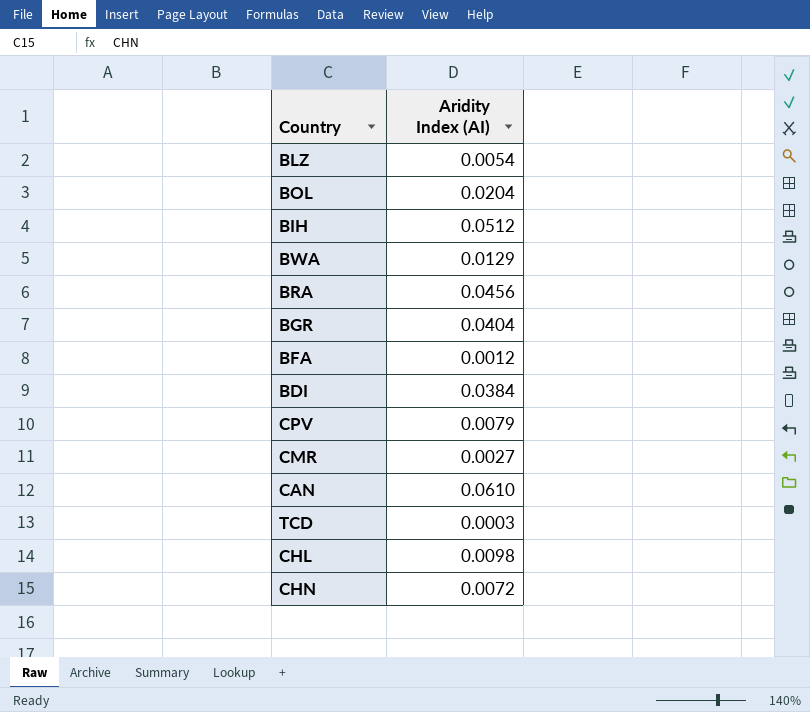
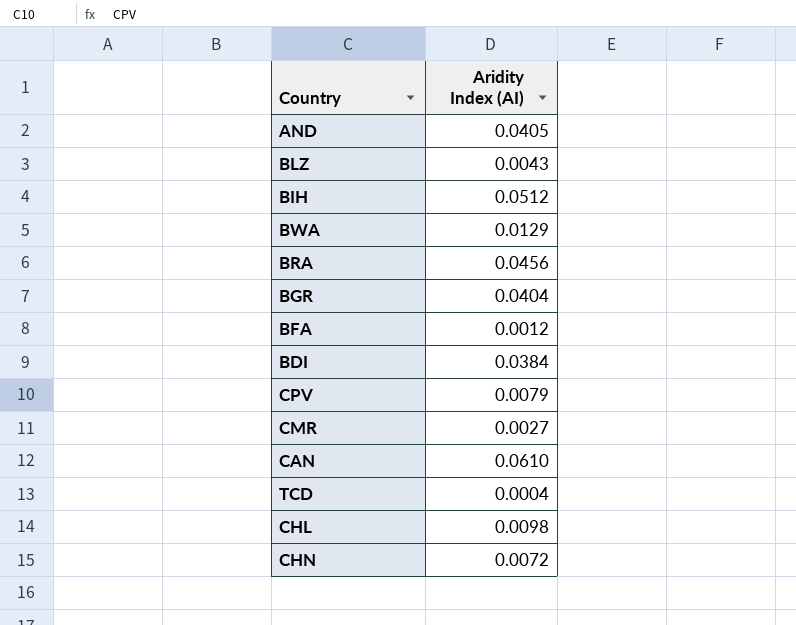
row BOL: 0.0204 -> none
row AND: none -> 0.0405
BLZ | Aridity Index (AI): 0.0054 -> 0.0043
TCD | Aridity Index (AI): 0.0003 -> 0.0004

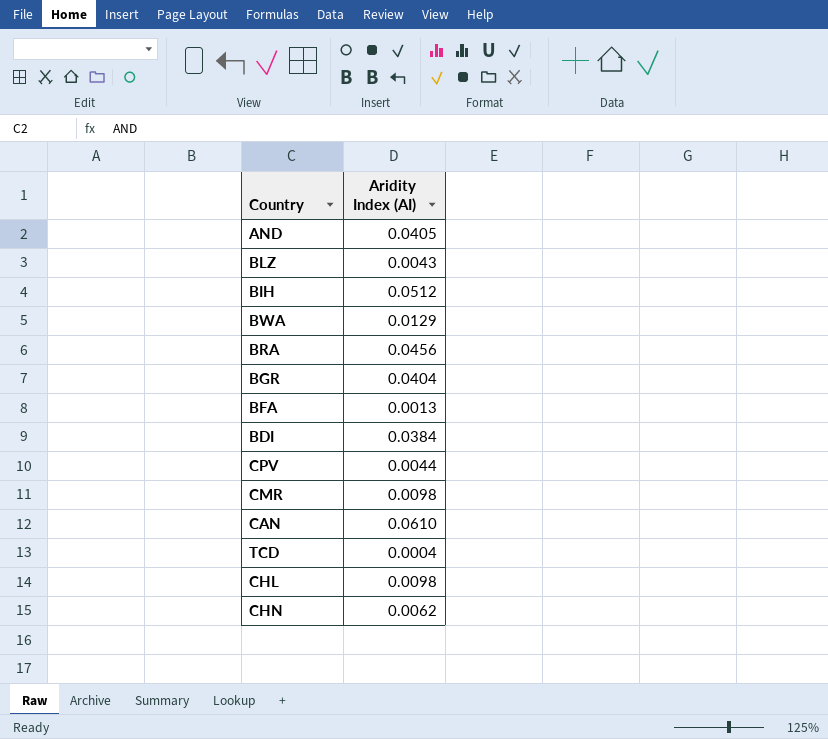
BFA | Aridity Index (AI): 0.0012 -> 0.0013
CPV | Aridity Index (AI): 0.0079 -> 0.0044
CMR | Aridity Index (AI): 0.0027 -> 0.0098
CHN | Aridity Index (AI): 0.0072 -> 0.0062

